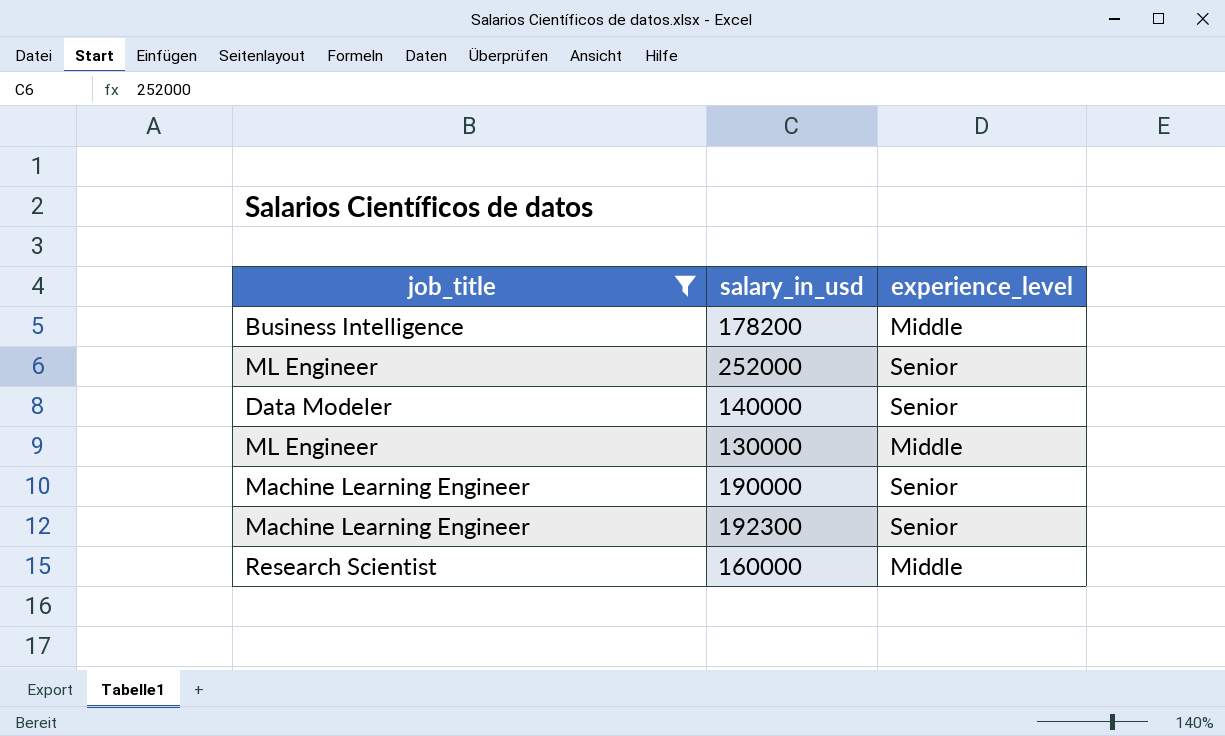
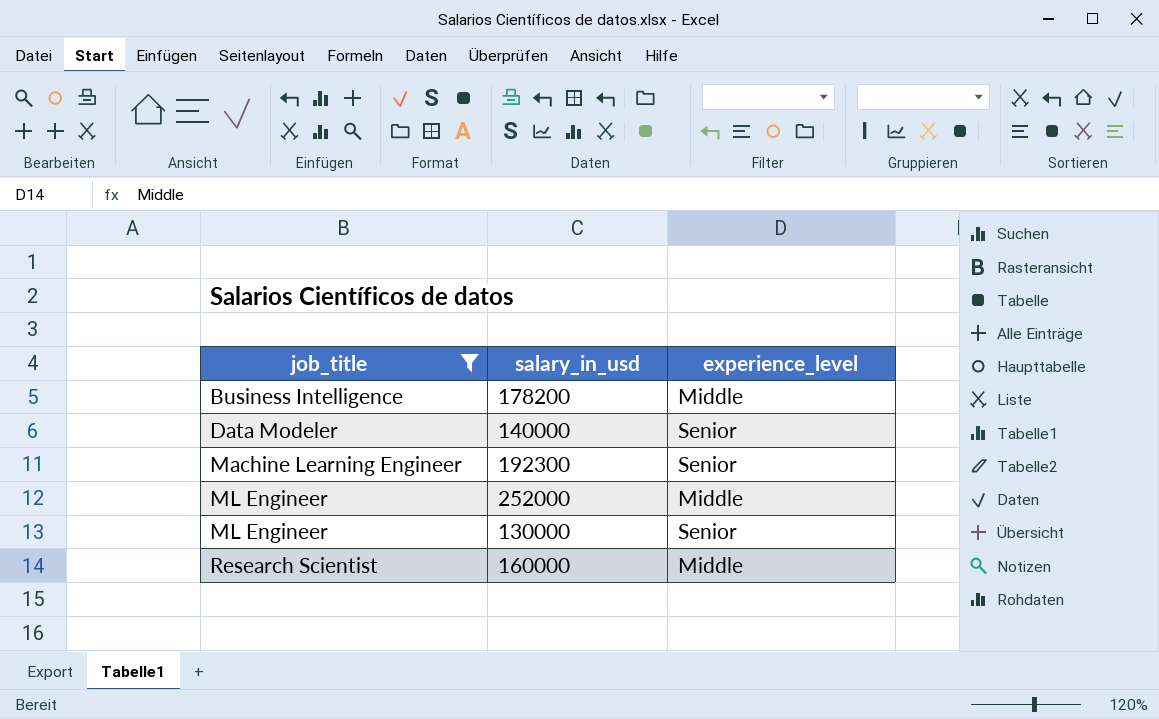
row order: none -> job_title ascending
row 190000: Machine Learning Engineer | Senior -> none
252000 | experience_level: Senior -> Middle
130000 | experience_level: Middle -> Senior

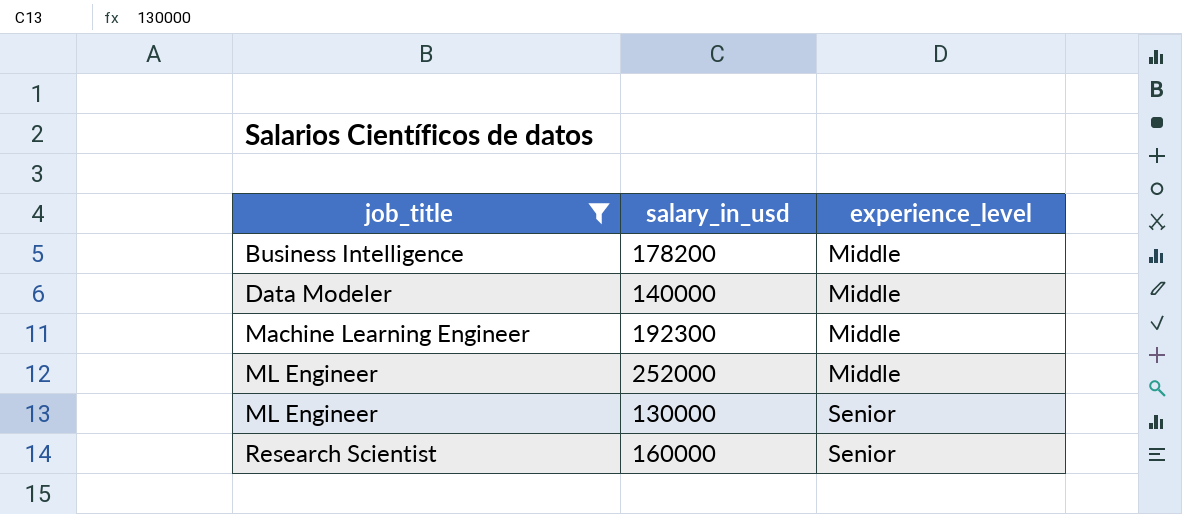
140000 | experience_level: Senior -> Middle
192300 | experience_level: Senior -> Middle
160000 | experience_level: Middle -> Senior

